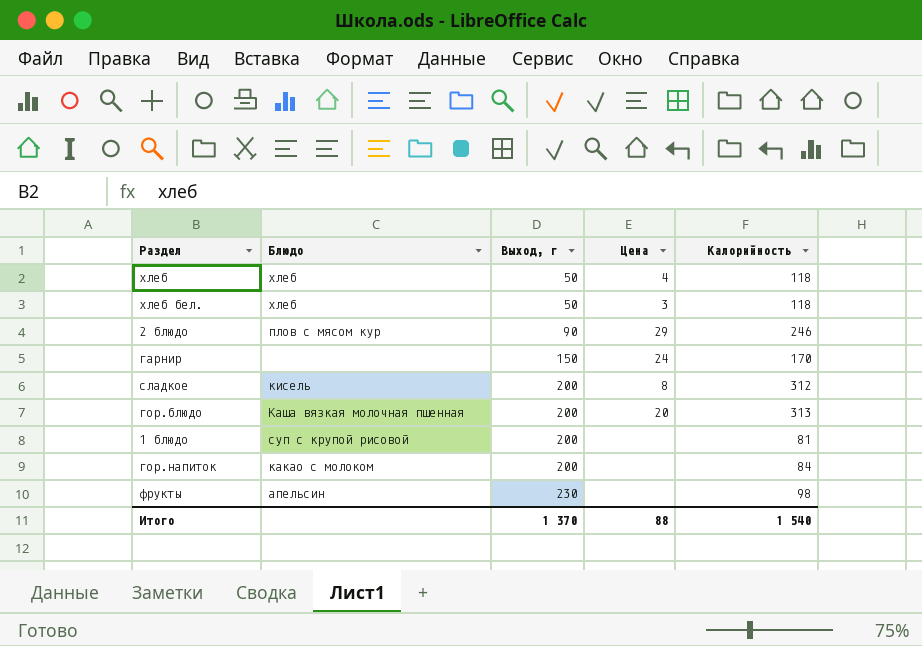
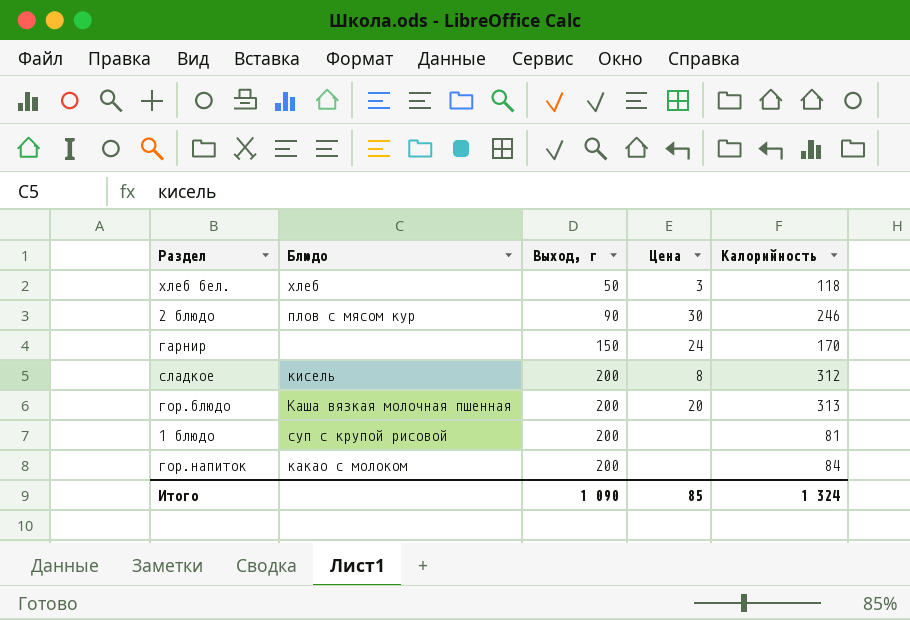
row хлеб: хлеб | 50 | 4 | 118 -> none
row фрукты: апельсин | 230 | none | 98 -> none
2 блюдо | Цена: 29 -> 30
Итого | Выход, г: 1 370 -> 1 090
Итого | Цена: 88 -> 85
Итого | Калорийность: 1 540 -> 1 324

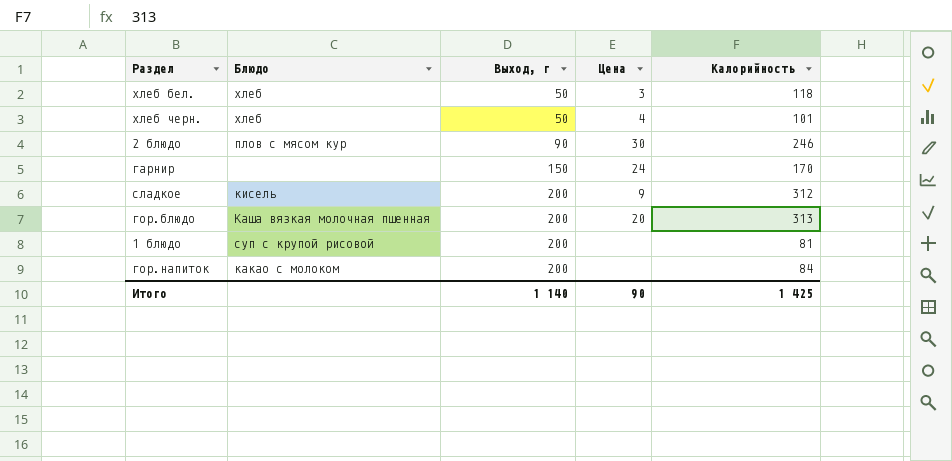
row хлеб черн.: none -> хлеб | 50 | 4 | 101
сладкое | Цена: 8 -> 9
Итого | Выход, г: 1 090 -> 1 140
Итого | Цена: 85 -> 90
Итого | Калорийность: 1 324 -> 1 425

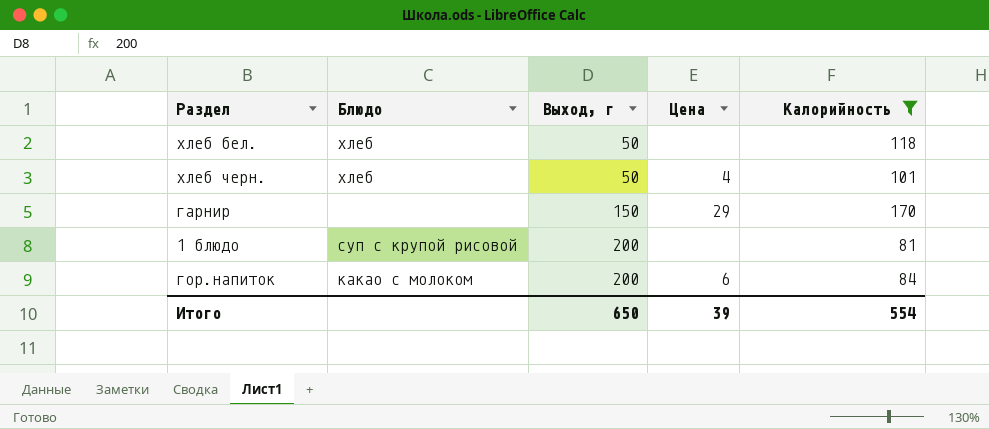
filter: none -> Калорийность <= 170
хлеб бел. | Цена: 3 -> none
гарнир | Цена: 24 -> 29
гор.напиток | Цена: none -> 6
Итого | Выход, г: 1 140 -> 650
Итого | Цена: 90 -> 39
Итого | Калорийность: 1 425 -> 554

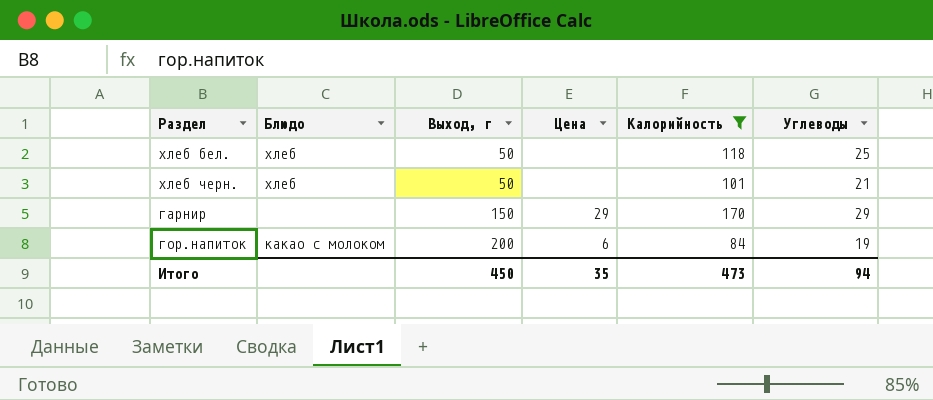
column Углеводы | position: none -> 6
row 1 блюдо: суп с крупой рисовой | 200 | none | 81 -> none
хлеб черн. | Цена: 4 -> none
Итого | Выход, г: 650 -> 450
Итого | Цена: 39 -> 35
Итого | Калорийность: 554 -> 473

